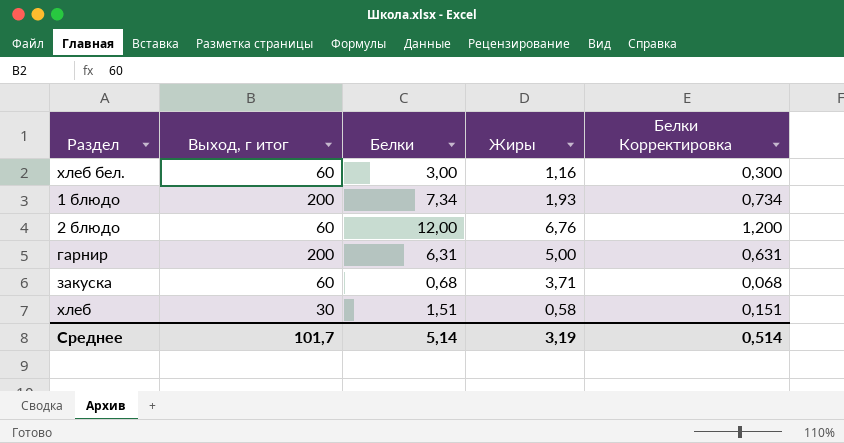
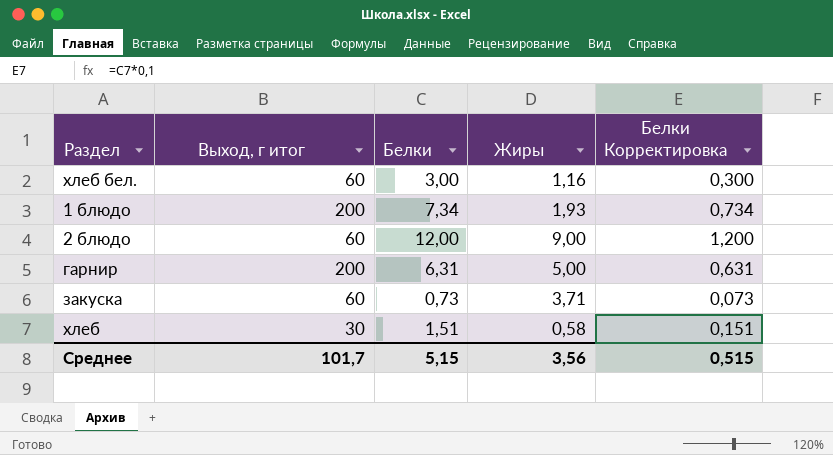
2 блюдо | Жиры: 6,76 -> 9,00
закуска | Белки: 0,68 -> 0,73
закуска | Белки Корректировка: 0,068 -> 0,073
Среднее | Белки: 5,14 -> 5,15
Среднее | Жиры: 3,19 -> 3,56
Среднее | Белки Корректировка: 0,514 -> 0,515

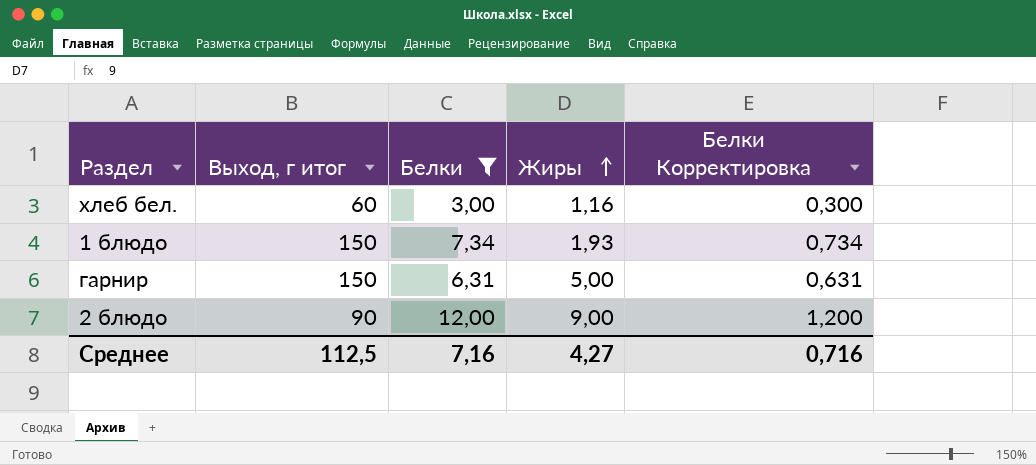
filter: none -> Белки >= 3,00
row order: none -> Жиры ascending
1 блюдо | Выход, г итог: 200 -> 150
гарнир | Выход, г итог: 200 -> 150
2 блюдо | Выход, г итог: 60 -> 90
Среднее | Выход, г итог: 101,7 -> 112,5
Среднее | Белки: 5,15 -> 7,16
Среднее | Жиры: 3,56 -> 4,27
Среднее | Белки Корректировка: 0,515 -> 0,716

